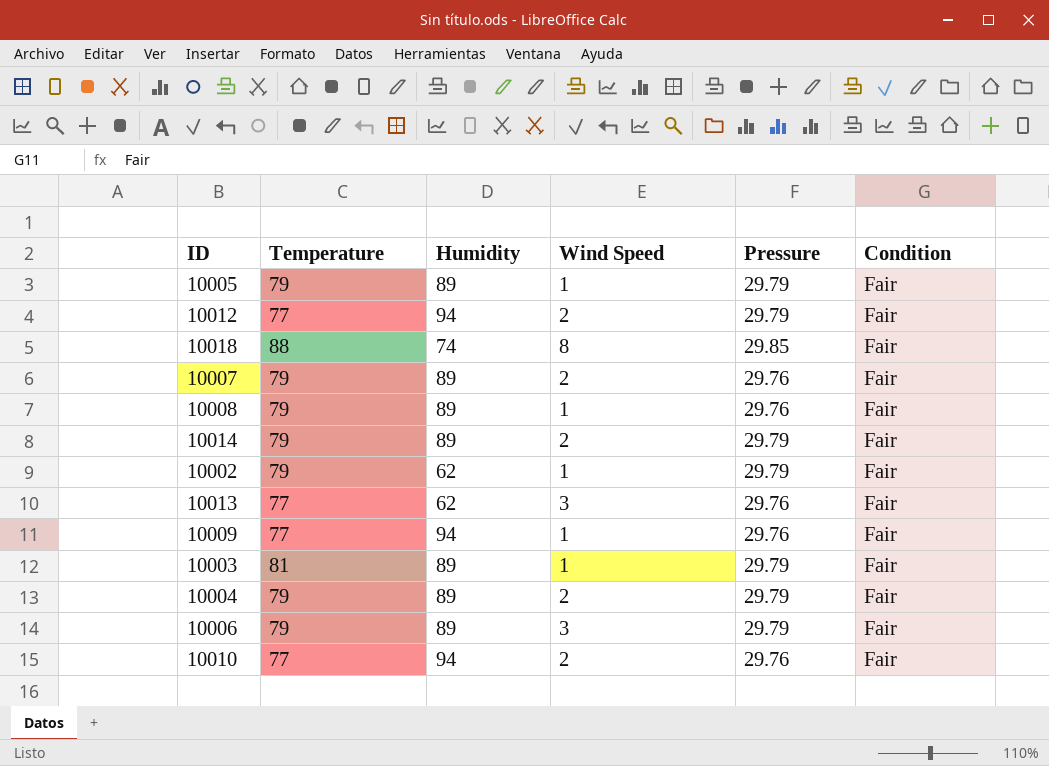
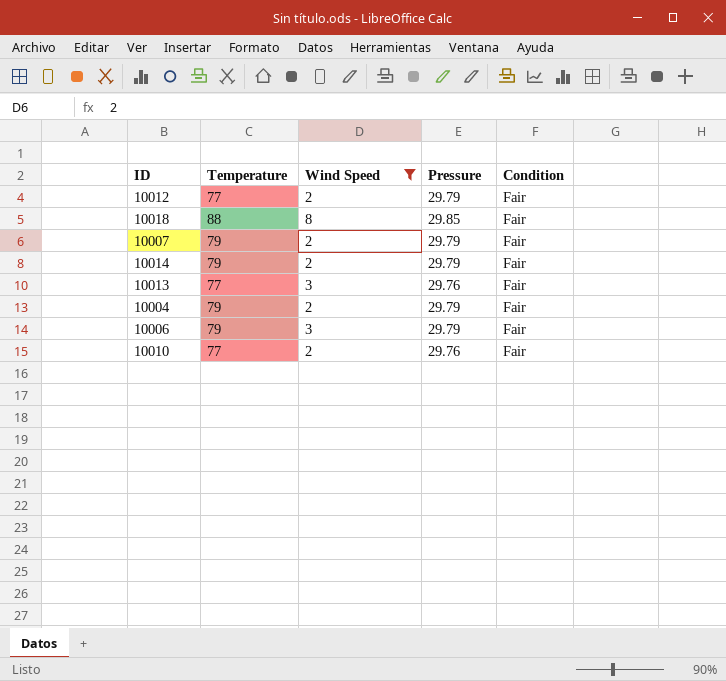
filter: none -> Wind Speed != 1
column Humidity | position: 3 -> none
10007 | Pressure: 29.76 -> 29.79

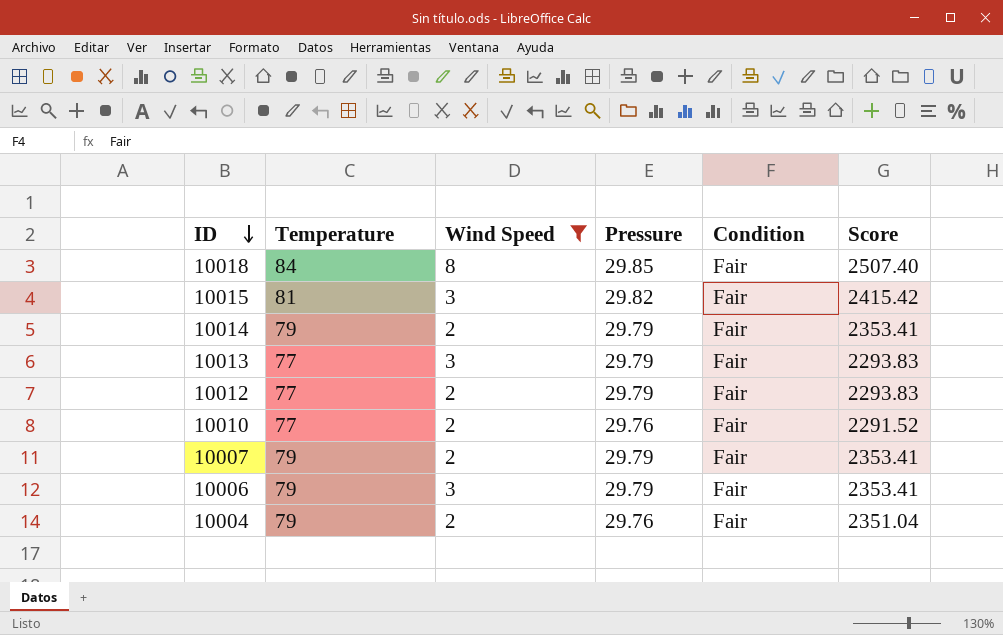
row order: none -> ID descending
column Score | formula: none -> [Temperature] * [Pressure]
10018 | Temperature: 88 -> 84
row 10015: none -> 81 | 3 | 29.82 | Fair | 2415.42
10013 | Pressure: 29.76 -> 29.79
10004 | Pressure: 29.79 -> 29.76

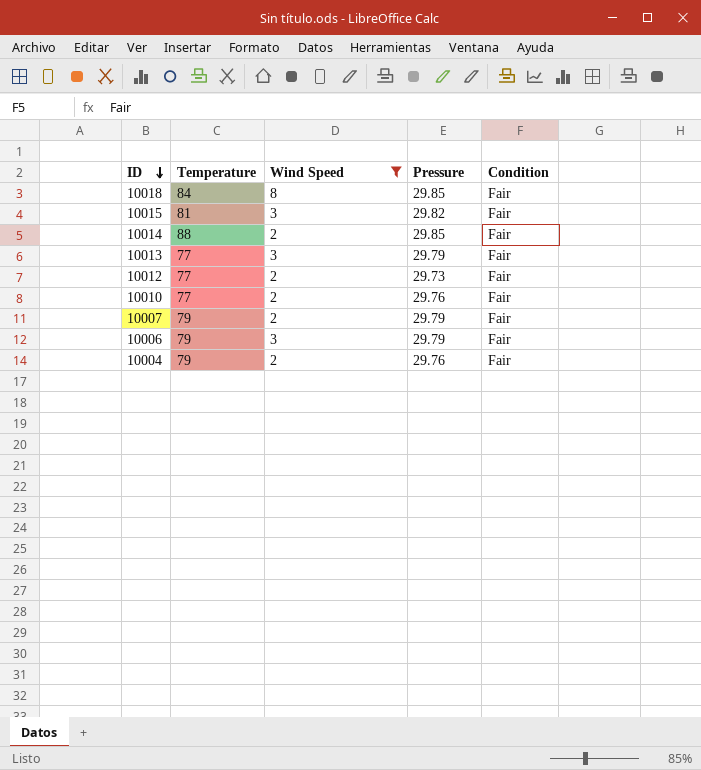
column Score | formula: [Temperature] * [Pressure] -> none
10014 | Temperature: 79 -> 88
10014 | Pressure: 29.79 -> 29.85
10012 | Pressure: 29.79 -> 29.73

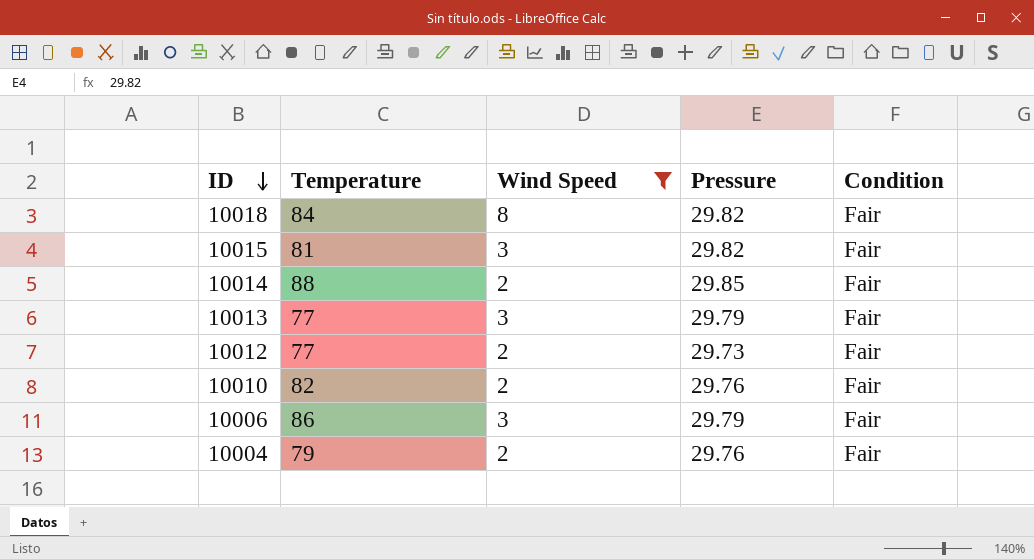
row 10007: 79 | 2 | 29.79 | Fair -> none
10018 | Pressure: 29.85 -> 29.82
10010 | Temperature: 77 -> 82
10006 | Temperature: 79 -> 86

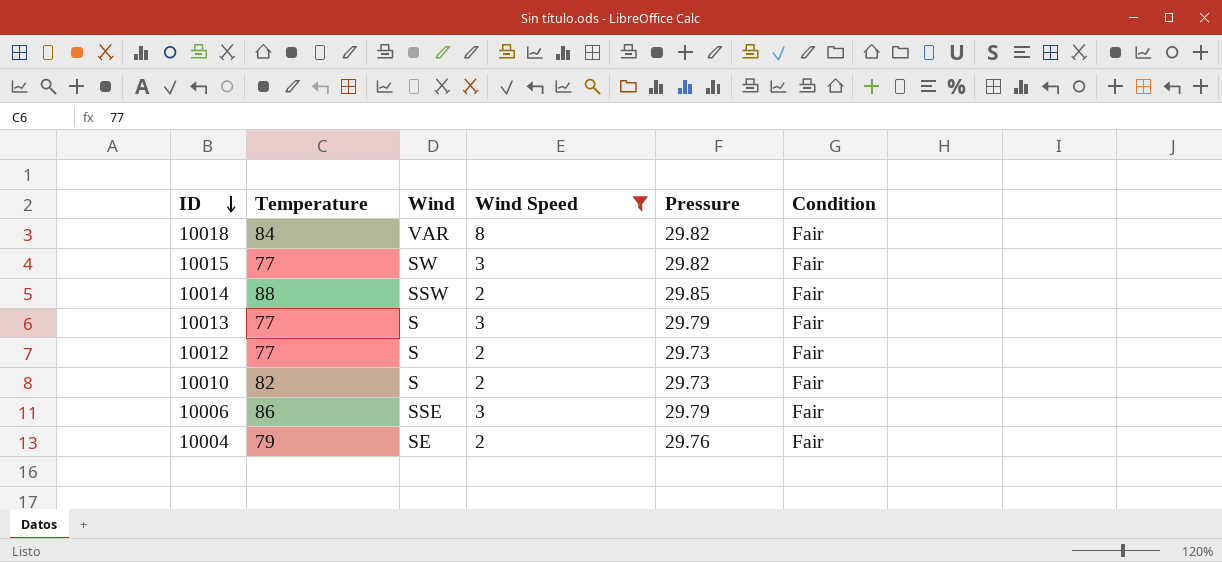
column Wind | position: none -> 3
10015 | Temperature: 81 -> 77
10010 | Pressure: 29.76 -> 29.73

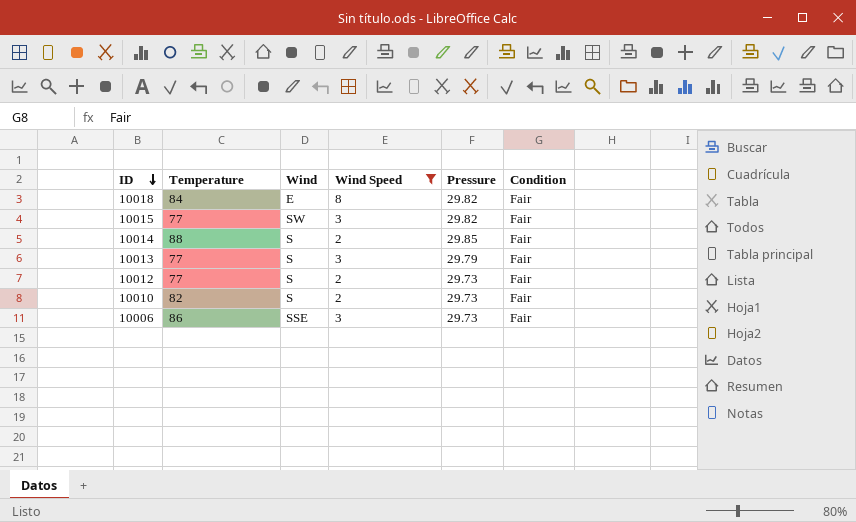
row 10004: 79 | SE | 2 | 29.76 | Fair -> none
10018 | Wind: VAR -> E
10014 | Wind: SSW -> S
10006 | Pressure: 29.79 -> 29.73

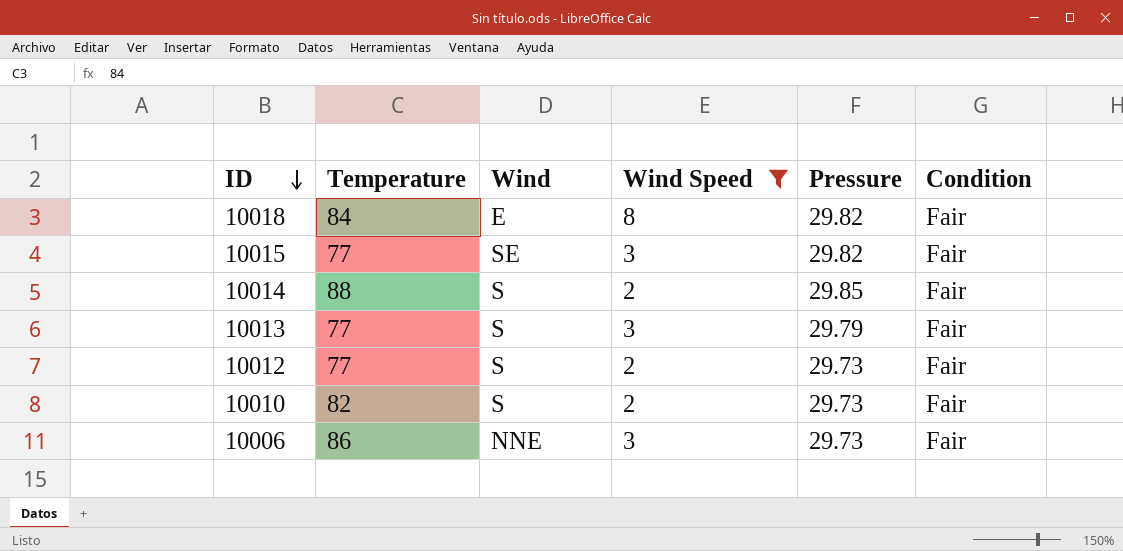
10015 | Wind: SW -> SE
10006 | Wind: SSE -> NNE

